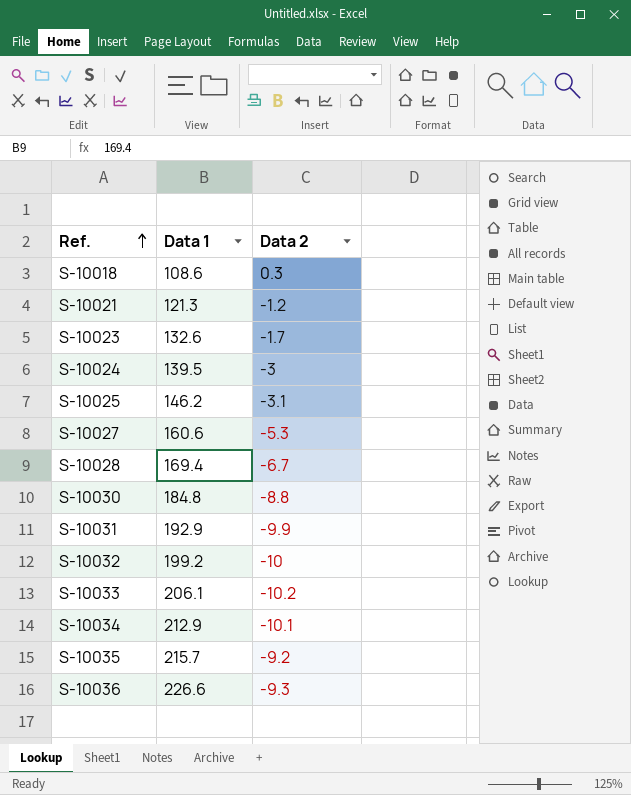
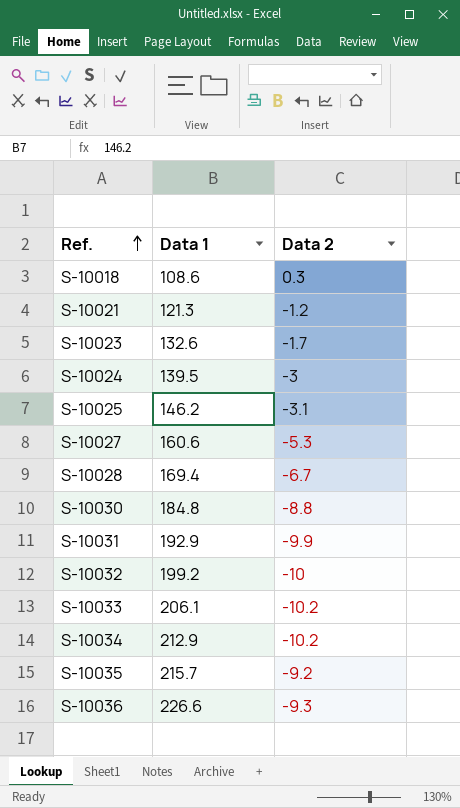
S-10034 | Data 2: -10.1 -> -10.2

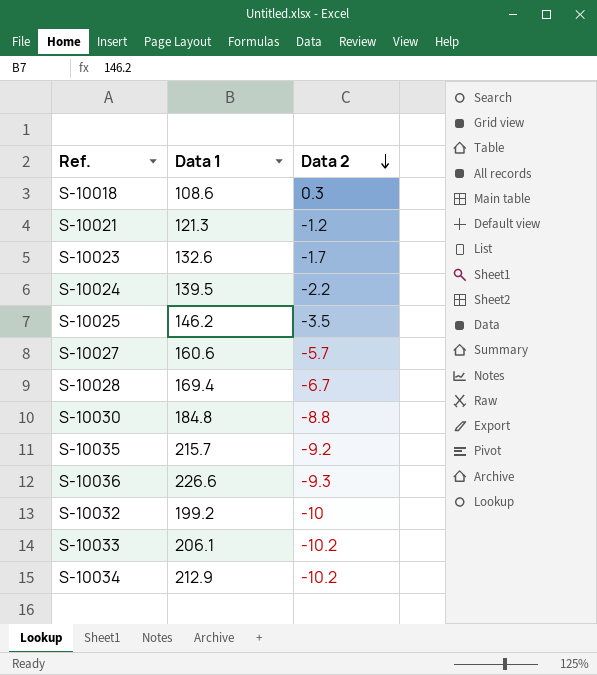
row order: Ref. ascending -> Data 2 descending
row S-10031: 192.9 | -9.9 -> none
S-10024 | Data 2: -3 -> -2.2
S-10025 | Data 2: -3.1 -> -3.5
S-10027 | Data 2: -5.3 -> -5.7

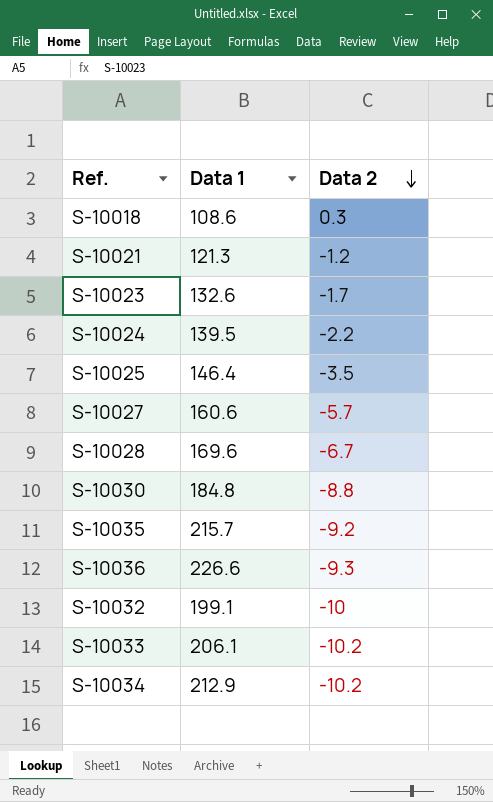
S-10025 | Data 1: 146.2 -> 146.4
S-10028 | Data 1: 169.4 -> 169.6
S-10032 | Data 1: 199.2 -> 199.1

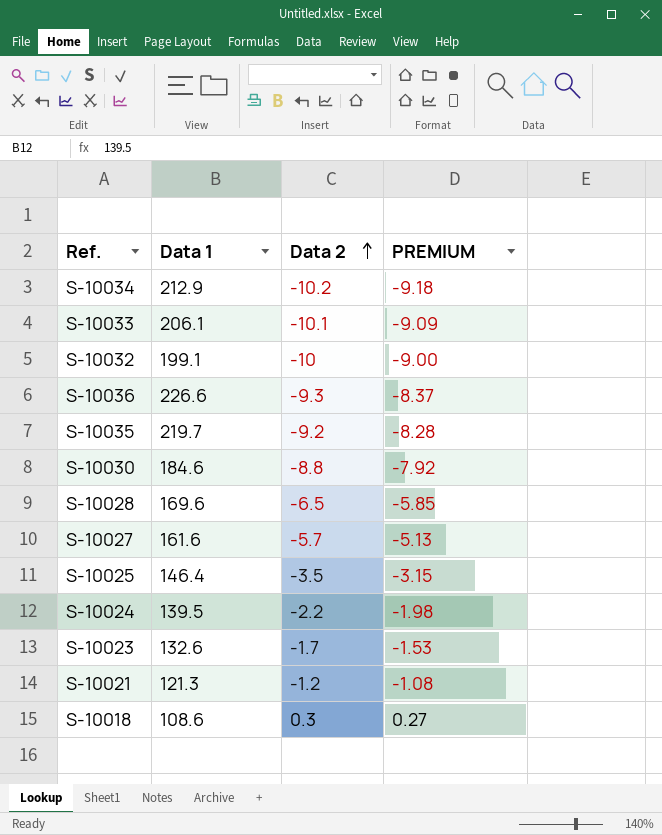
row order: Data 2 descending -> Data 2 ascending
column PREMIUM | formula: none -> [Data 2] * 0.9
S-10033 | Data 2: -10.2 -> -10.1
S-10035 | Data 1: 215.7 -> 219.7
S-10030 | Data 1: 184.8 -> 184.6
S-10028 | Data 2: -6.7 -> -6.5
S-10027 | Data 1: 160.6 -> 161.6

